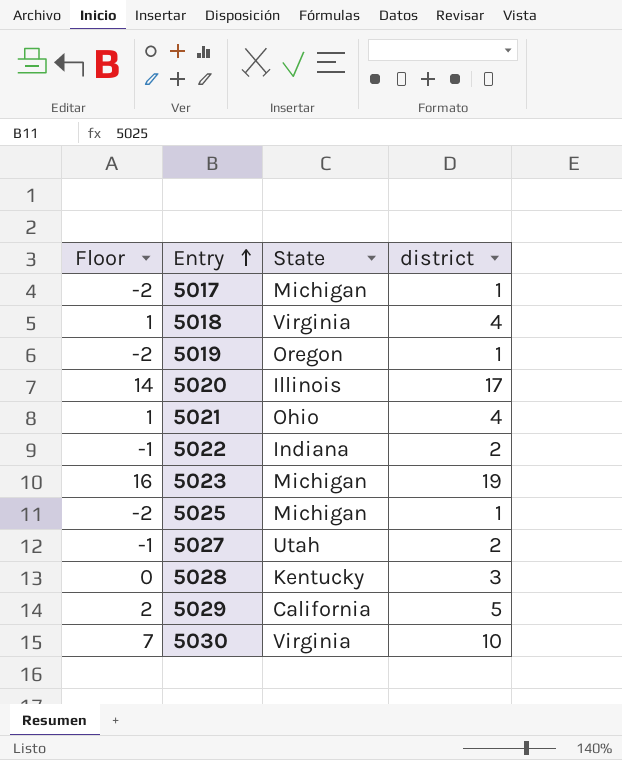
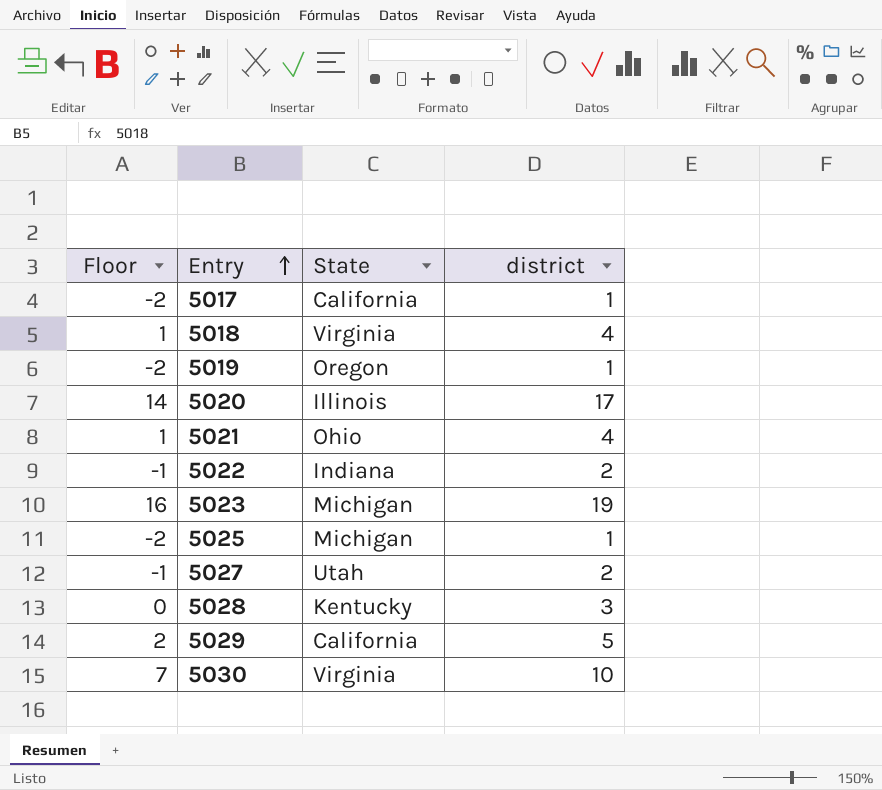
5017 | State: Michigan -> California

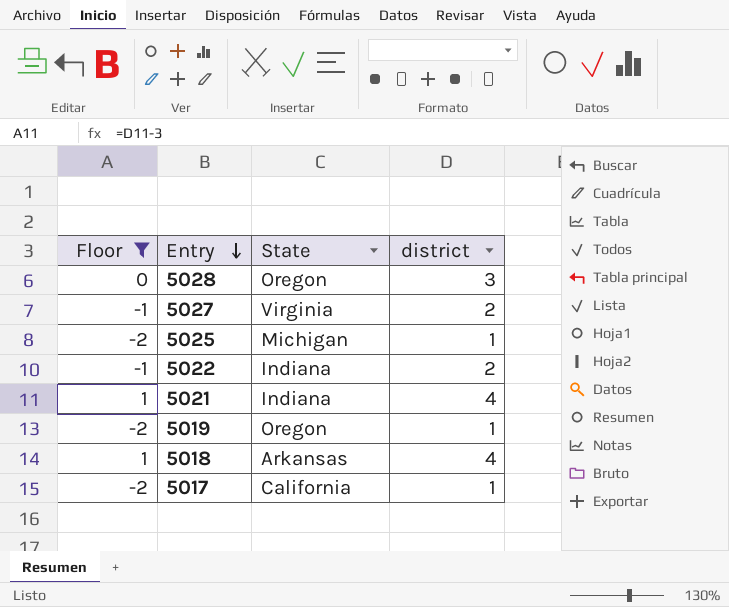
filter: none -> Floor <= 1
row order: Entry ascending -> Entry descending
5028 | State: Kentucky -> Oregon
5027 | State: Utah -> Virginia
5021 | State: Ohio -> Indiana
5018 | State: Virginia -> Arkansas

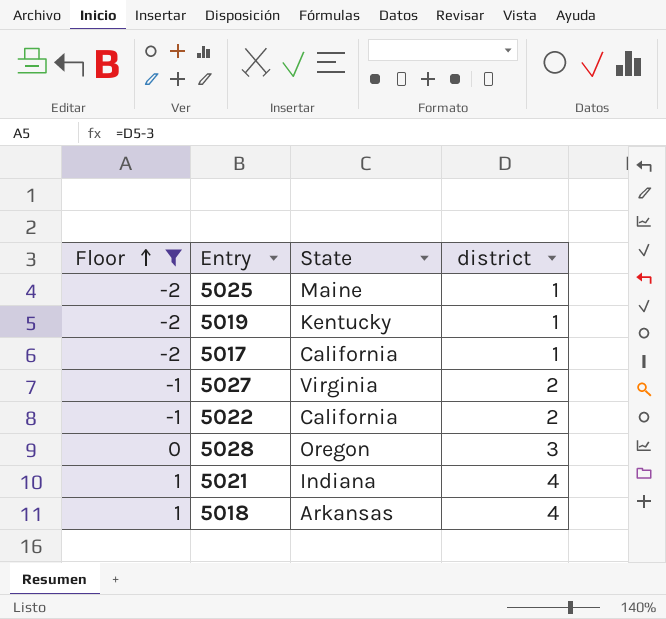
row order: Entry descending -> Floor ascending
5025 | State: Michigan -> Maine
5019 | State: Oregon -> Kentucky
5022 | State: Indiana -> California

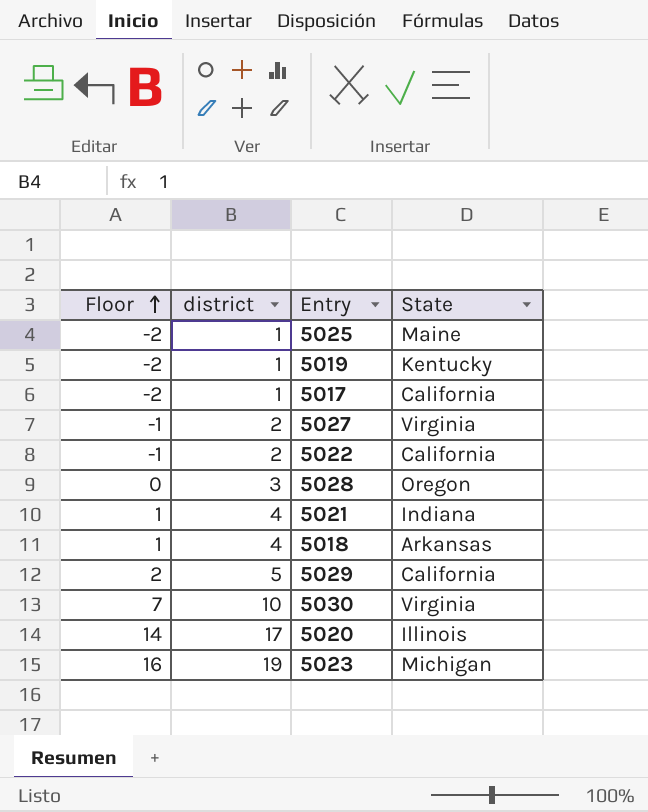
filter: Floor <= 1 -> none
column district | position: 4 -> 2

